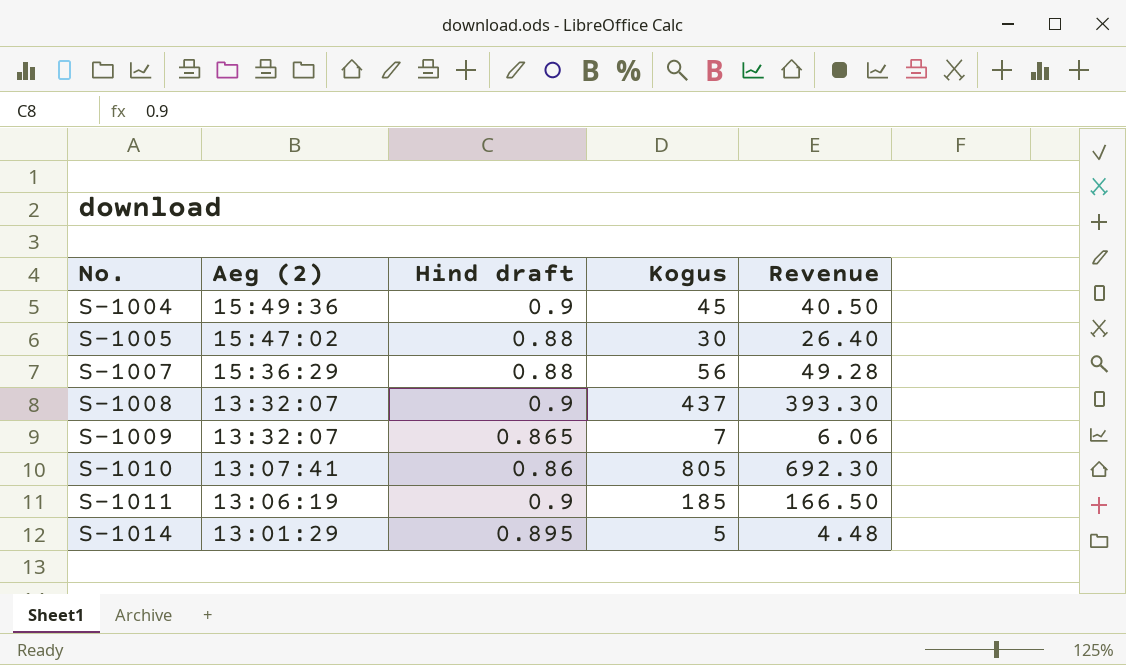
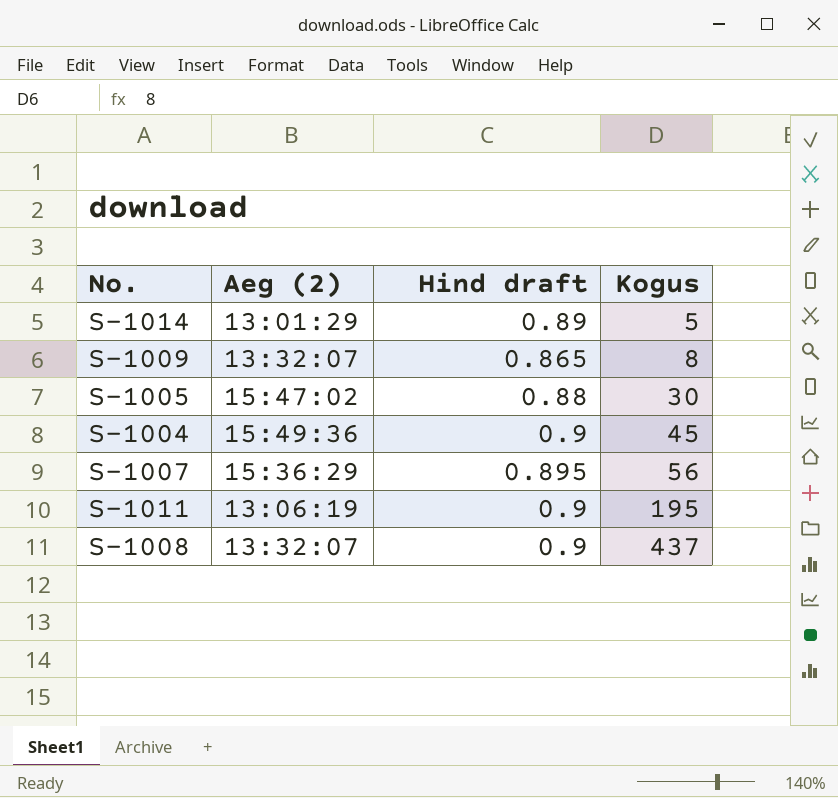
row order: No. ascending -> Kogus ascending
column Revenue | formula: [Hind draft] * [Kogus] -> none
row S-1010: 13:07:41 | 0.86 | 805 | 692.30 -> none
S-1014 | Hind draft: 0.895 -> 0.89
S-1009 | Kogus: 7 -> 8
S-1007 | Hind draft: 0.88 -> 0.895
S-1011 | Kogus: 185 -> 195

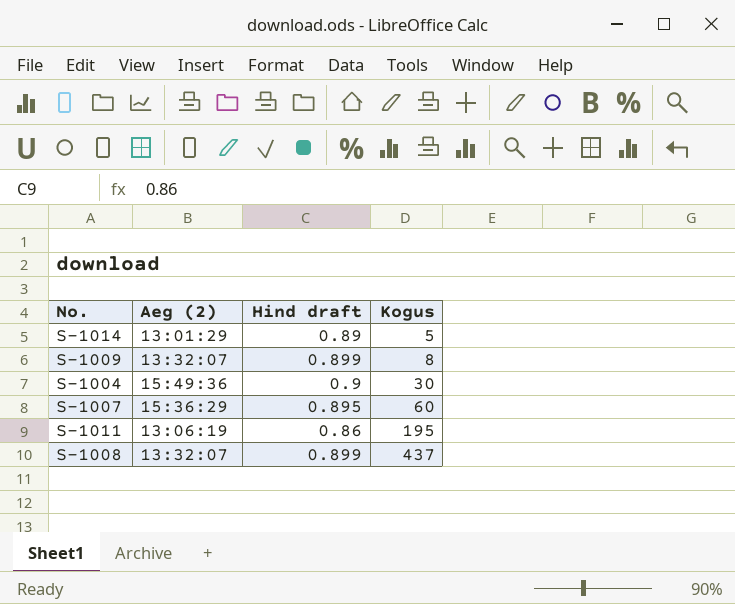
row S-1005: 15:47:02 | 0.88 | 30 -> none
S-1009 | Hind draft: 0.865 -> 0.899
S-1004 | Kogus: 45 -> 30
S-1007 | Kogus: 56 -> 60
S-1011 | Hind draft: 0.9 -> 0.86
S-1008 | Hind draft: 0.9 -> 0.899

